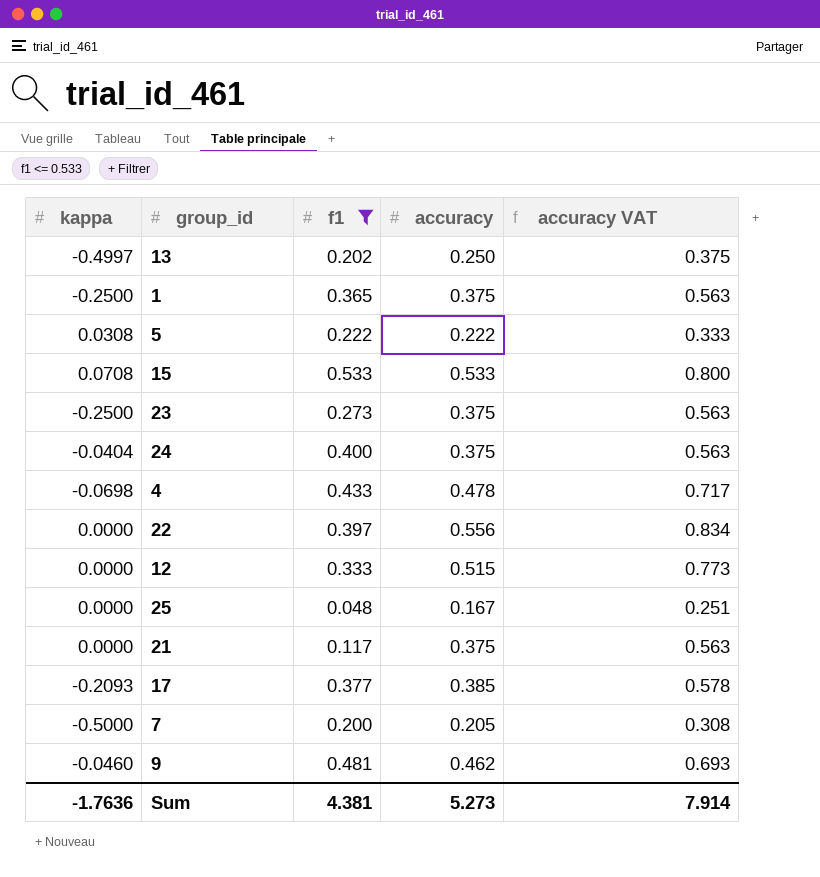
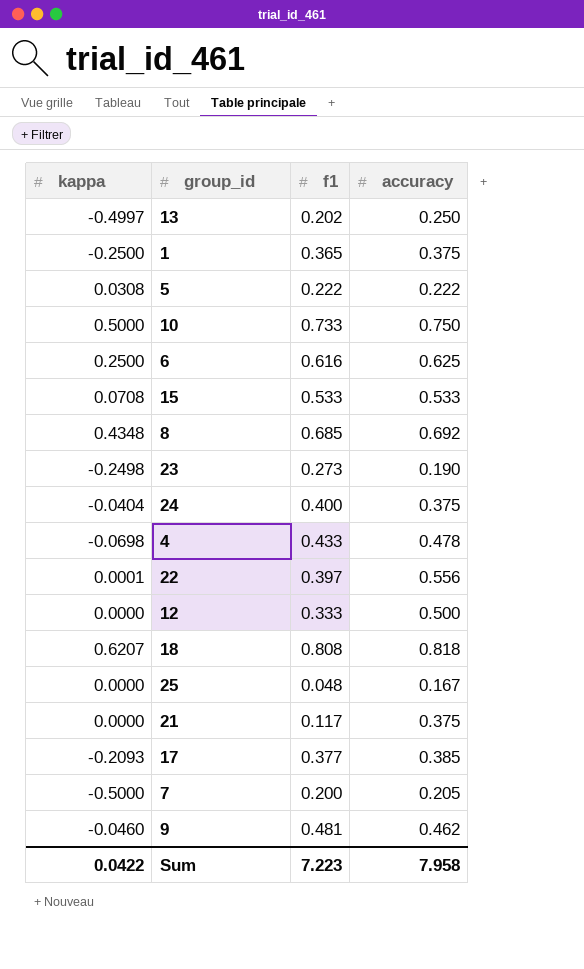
filter: f1 <= 0.533 -> none
column accuracy VAT | formula: [accuracy] * 1.5 -> none
23 | kappa: -0.2500 -> -0.2498
23 | accuracy: 0.375 -> 0.190
22 | kappa: 0.0000 -> 0.0001
12 | accuracy: 0.515 -> 0.500
Sum | kappa: -1.7636 -> 0.0422
Sum | f1: 4.381 -> 7.223
Sum | accuracy: 5.273 -> 7.958

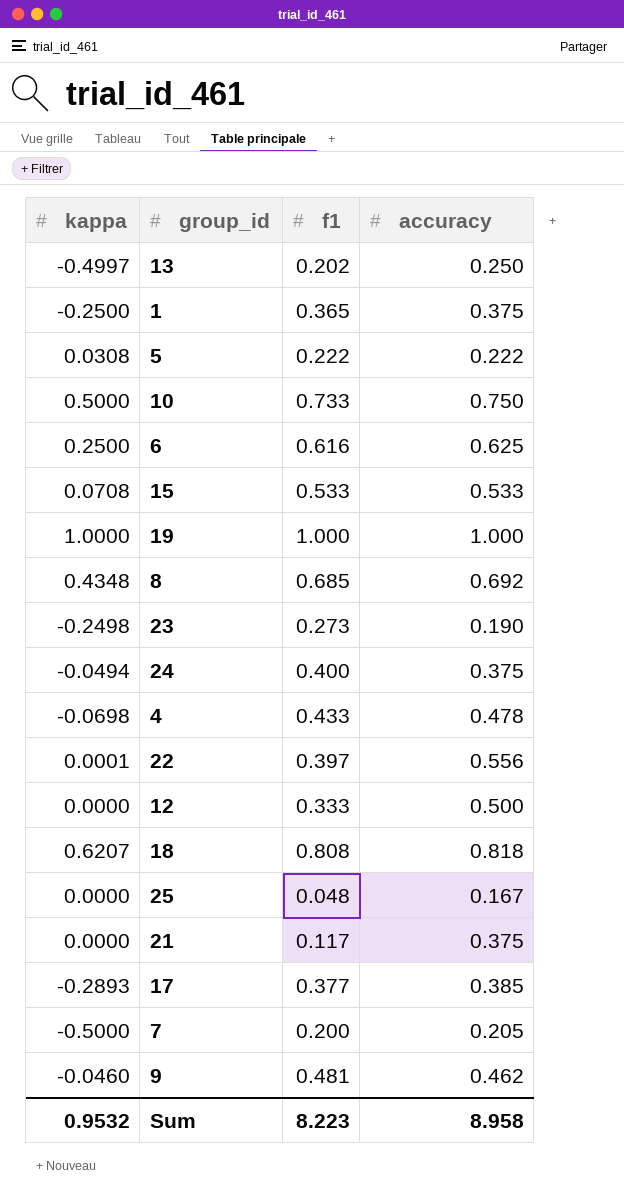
row 19: none -> 1.0000 | 1.000 | 1.000
24 | kappa: -0.0404 -> -0.0494
17 | kappa: -0.2093 -> -0.2893
Sum | kappa: 0.0422 -> 0.9532
Sum | f1: 7.223 -> 8.223
Sum | accuracy: 7.958 -> 8.958

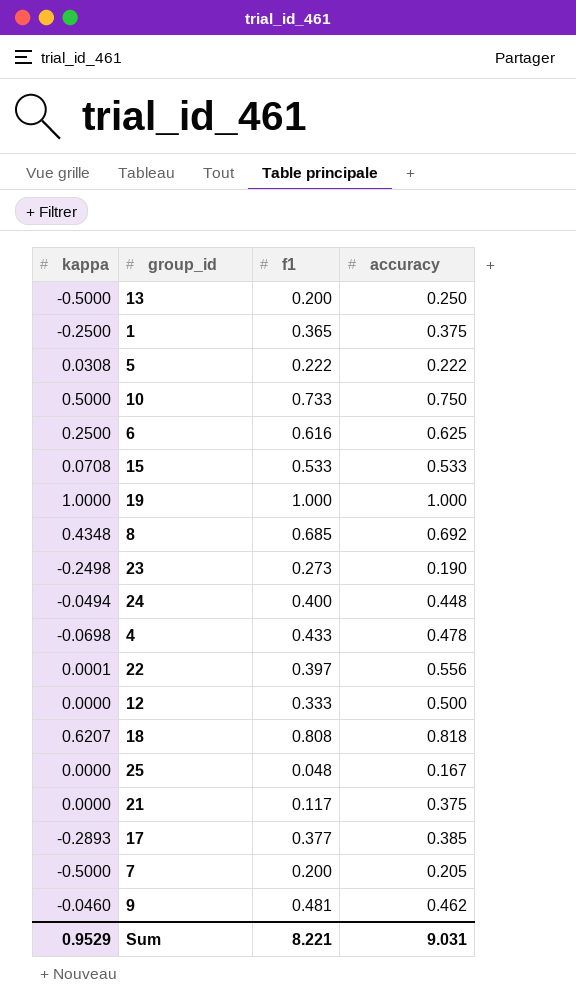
13 | kappa: -0.4997 -> -0.5000
13 | f1: 0.202 -> 0.200
24 | accuracy: 0.375 -> 0.448
Sum | kappa: 0.9532 -> 0.9529
Sum | f1: 8.223 -> 8.221
Sum | accuracy: 8.958 -> 9.031

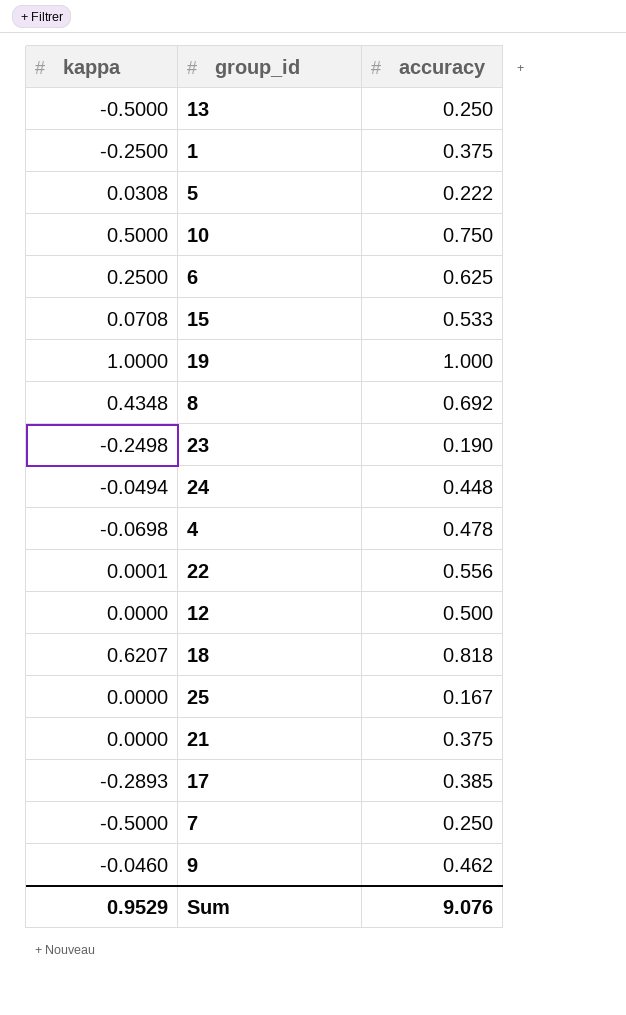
column f1 | position: 3 -> none
7 | accuracy: 0.205 -> 0.250
Sum | accuracy: 9.031 -> 9.076

